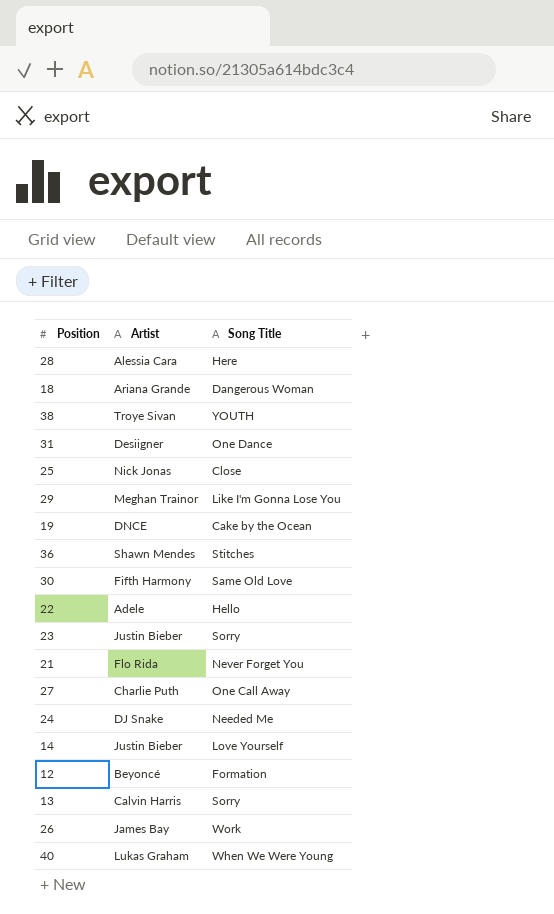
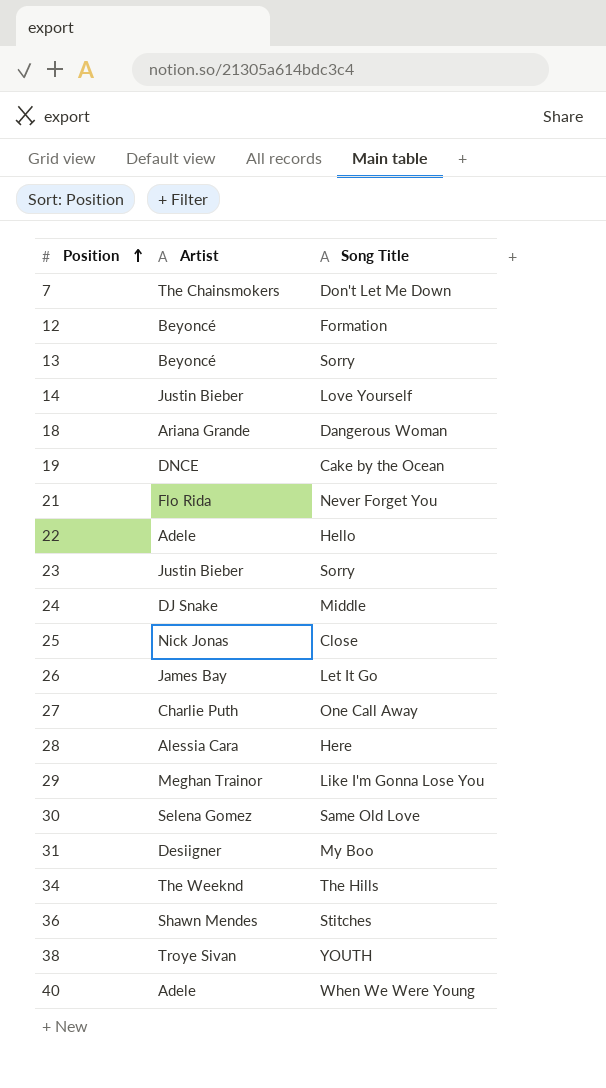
row order: none -> Position ascending
row 7: none -> The Chainsmokers | Don't Let Me Down
13 | Artist: Calvin Harris -> Beyoncé
24 | Song Title: Needed Me -> Middle
26 | Song Title: Work -> Let It Go
30 | Artist: Fifth Harmony -> Selena Gomez
31 | Song Title: One Dance -> My Boo
row 34: none -> The Weeknd | The Hills
40 | Artist: Lukas Graham -> Adele

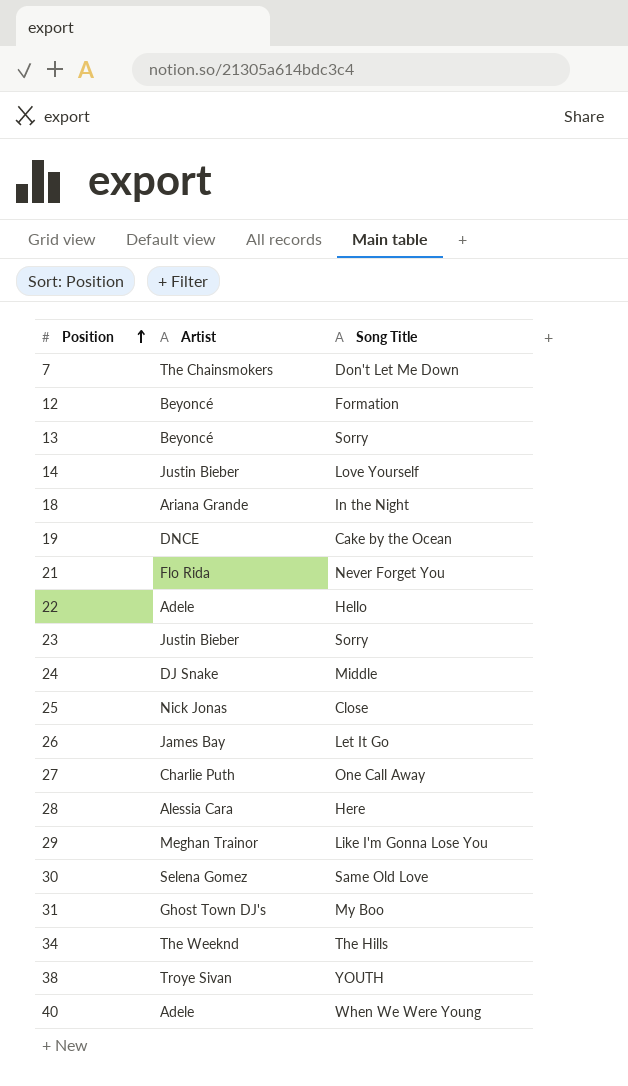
row 36: Shawn Mendes | Stitches -> none
18 | Song Title: Dangerous Woman -> In the Night
31 | Artist: Desiigner -> Ghost Town DJ's

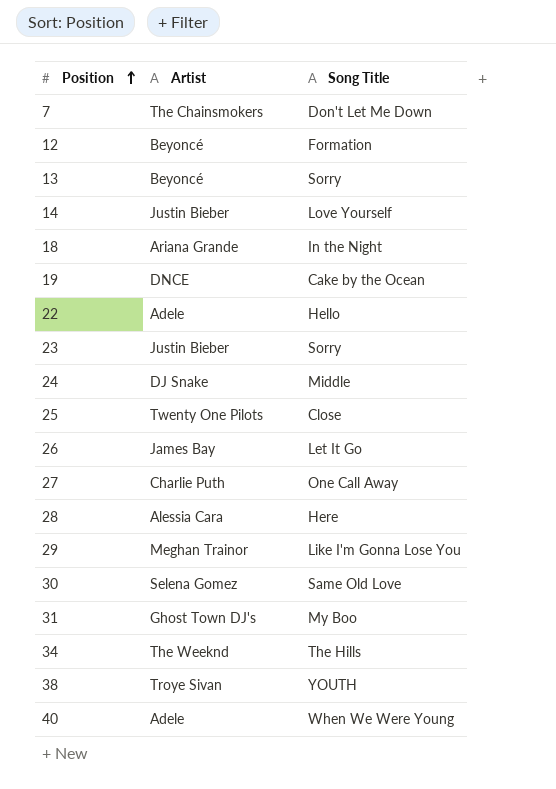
row 21: Flo Rida | Never Forget You -> none
25 | Artist: Nick Jonas -> Twenty One Pilots

